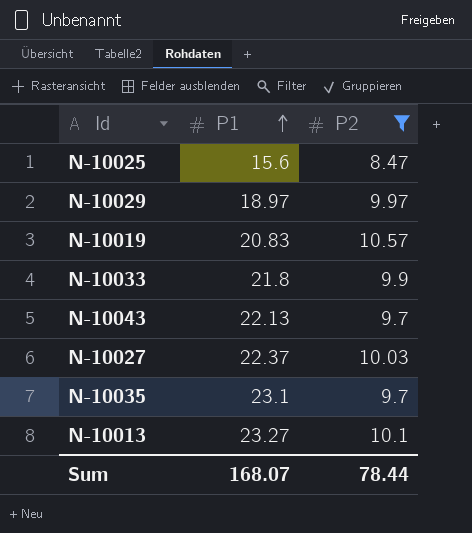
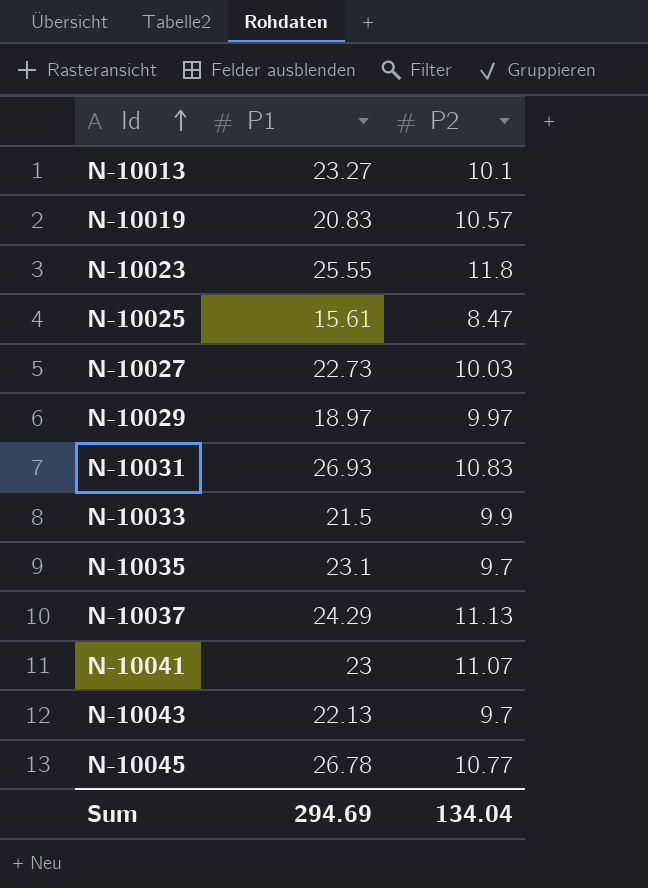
filter: P2 <= 10.57 -> none
row order: P1 ascending -> Id ascending
N-10025 | P1: 15.6 -> 15.61
N-10027 | P1: 22.37 -> 22.73
N-10033 | P1: 21.8 -> 21.5
Sum | P1: 168.07 -> 294.69
Sum | P2: 78.44 -> 134.04

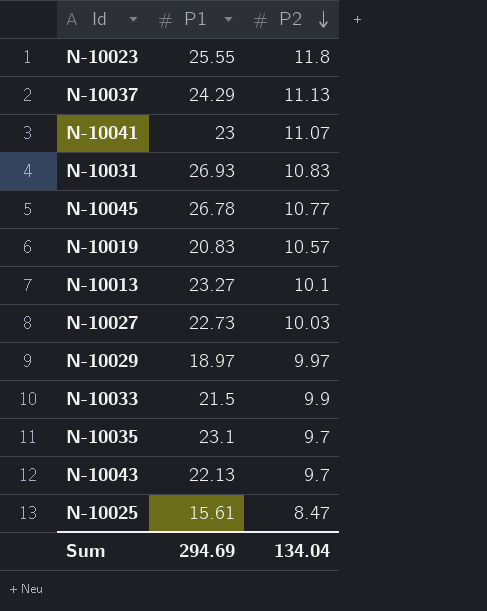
row order: Id ascending -> P2 descending

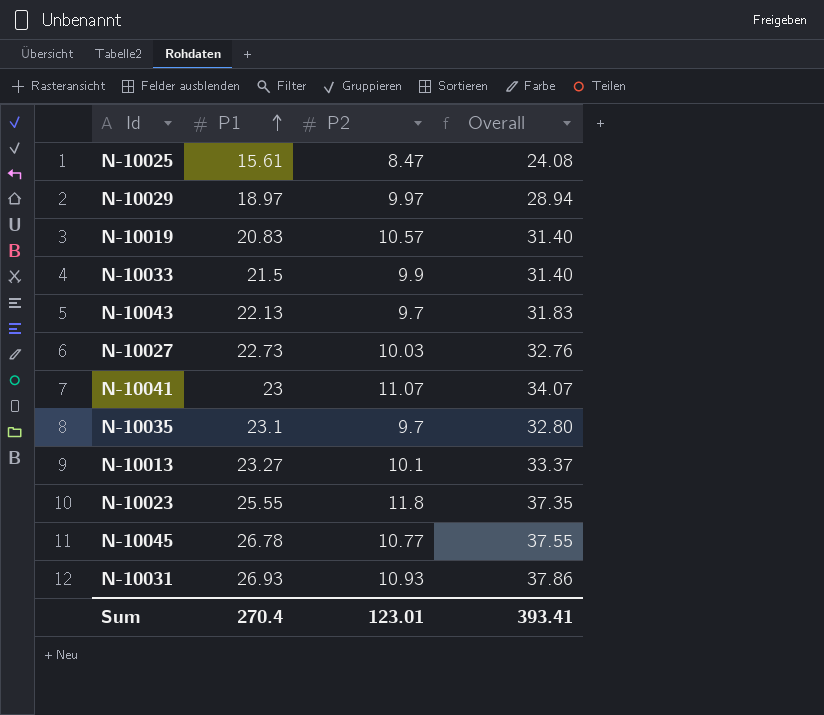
row order: P2 descending -> P1 ascending
column Overall | formula: none -> [P1] + [P2]
row N-10037: 24.29 | 11.13 -> none
N-10031 | P2: 10.83 -> 10.93
Sum | P1: 294.69 -> 270.4
Sum | P2: 134.04 -> 123.01

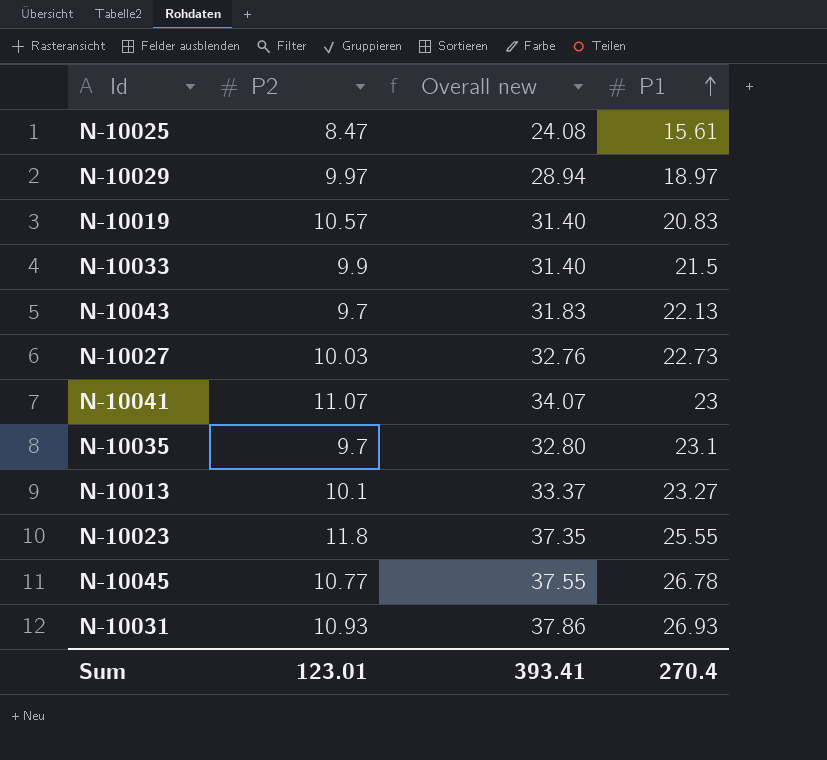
column name: Overall -> Overall new
column P1 | position: 2 -> 4

